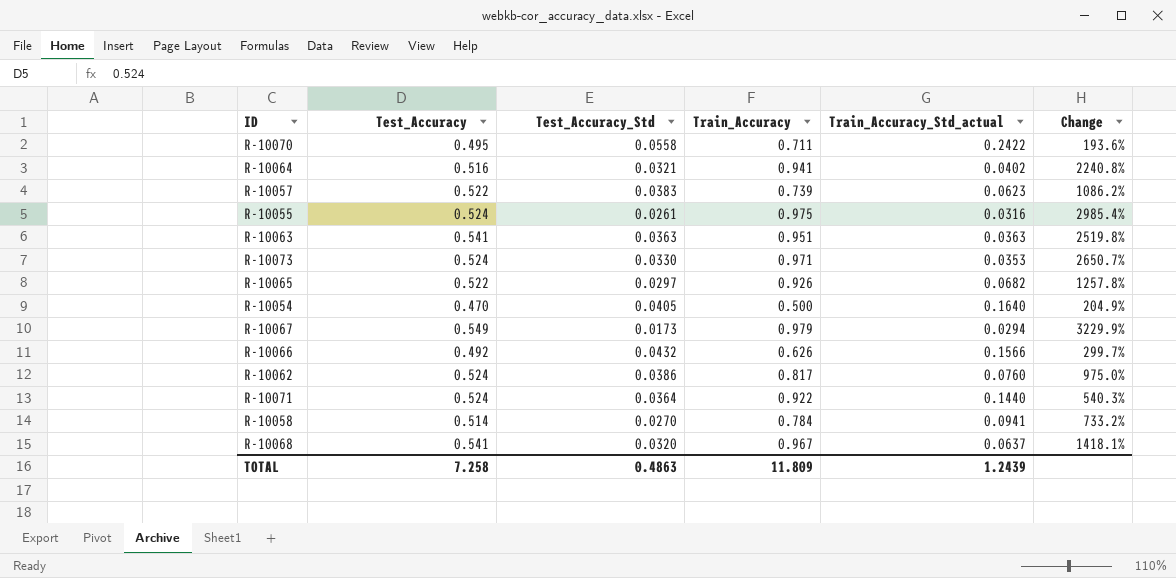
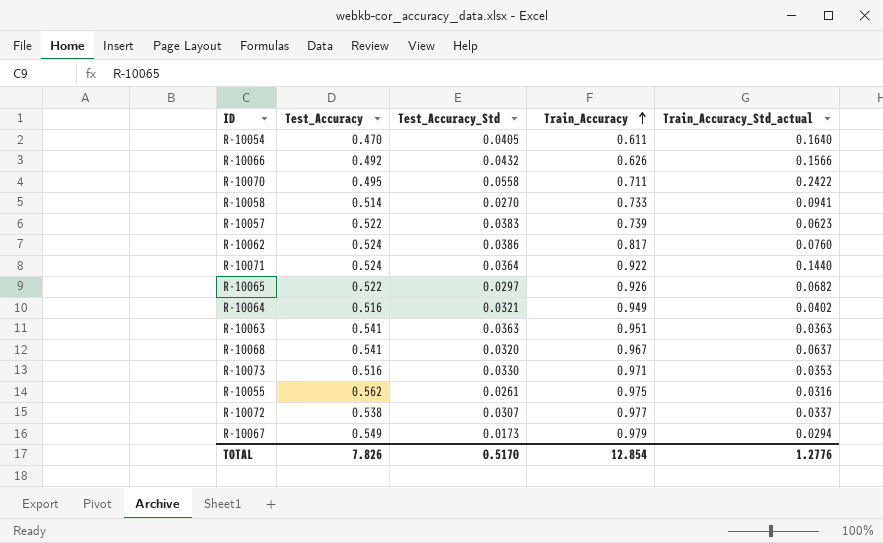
row order: none -> Train_Accuracy ascending
column Change | formula: ([Train_Accuracy] - [Train_Accuracy_Std_actual]) / [Train_Accuracy_Std_actual] -> none
R-10054 | Train_Accuracy: 0.500 -> 0.611
R-10058 | Train_Accuracy: 0.784 -> 0.733
R-10064 | Train_Accuracy: 0.941 -> 0.949
R-10073 | Test_Accuracy: 0.524 -> 0.516
R-10055 | Test_Accuracy: 0.524 -> 0.562
row R-10072: none -> 0.538 | 0.0307 | 0.977 | 0.0337
TOTAL | Test_Accuracy: 7.258 -> 7.826
TOTAL | Test_Accuracy_Std: 0.4863 -> 0.5170
TOTAL | Train_Accuracy: 11.809 -> 12.854
TOTAL | Train_Accuracy_Std_actual: 1.2439 -> 1.2776

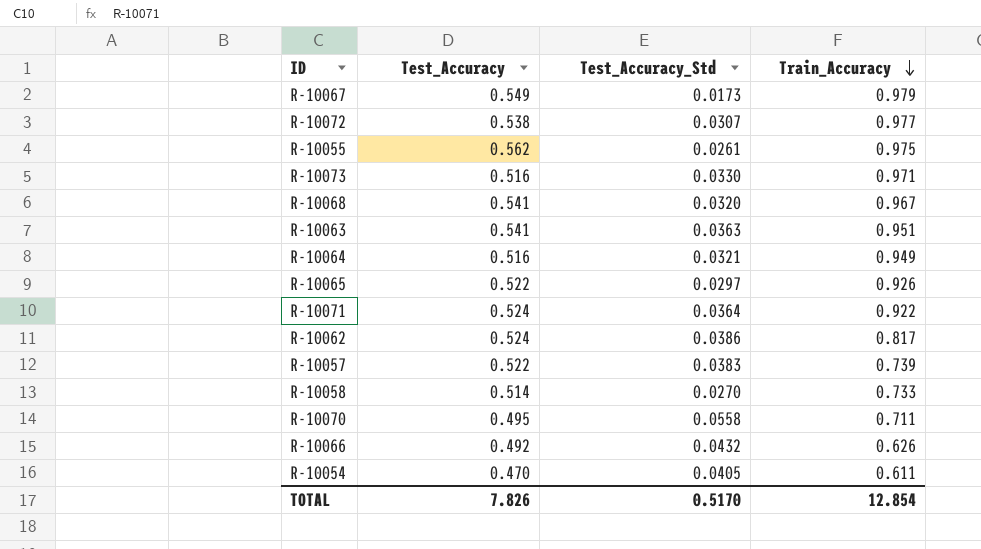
row order: Train_Accuracy ascending -> Train_Accuracy descending
column Train_Accuracy_Std_actual | position: 5 -> none

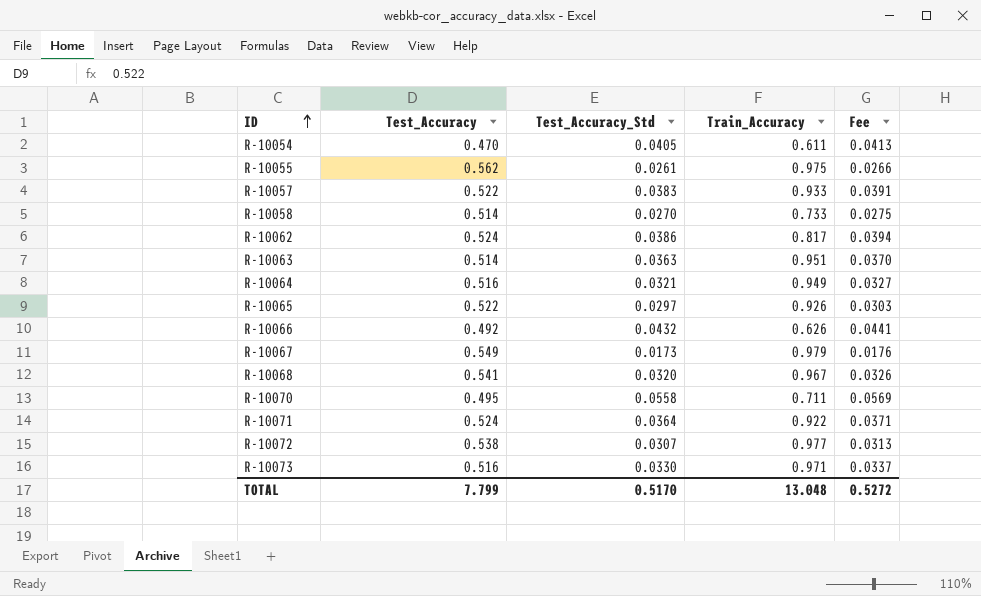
row order: Train_Accuracy descending -> ID ascending
column Fee | formula: none -> [Test_Accuracy_Std] * 1.02
R-10057 | Train_Accuracy: 0.739 -> 0.933
R-10063 | Test_Accuracy: 0.541 -> 0.514
TOTAL | Test_Accuracy: 7.826 -> 7.799
TOTAL | Train_Accuracy: 12.854 -> 13.048

